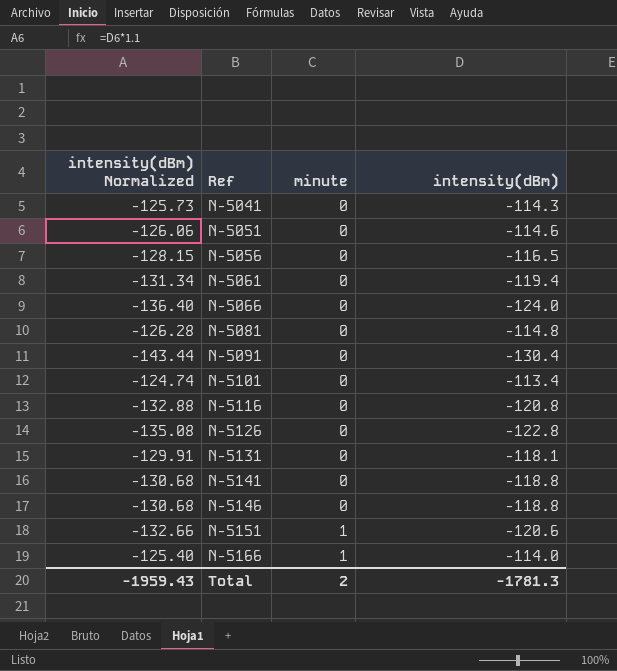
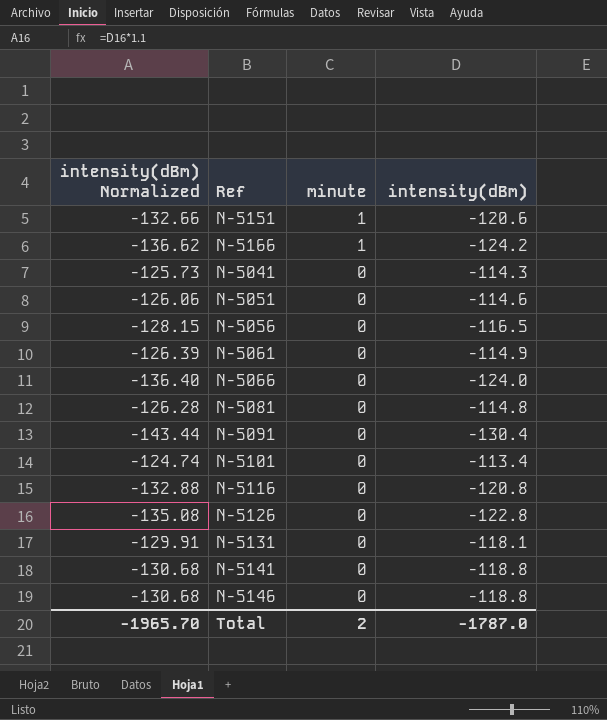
row order: Ref ascending -> minute descending
N-5166 | intensity(dBm) Normalized: -125.40 -> -136.62
N-5166 | intensity(dBm): -114.0 -> -124.2
N-5061 | intensity(dBm) Normalized: -131.34 -> -126.39
N-5061 | intensity(dBm): -119.4 -> -114.9
Total | intensity(dBm) Normalized: -1959.43 -> -1965.70
Total | intensity(dBm): -1781.3 -> -1787.0

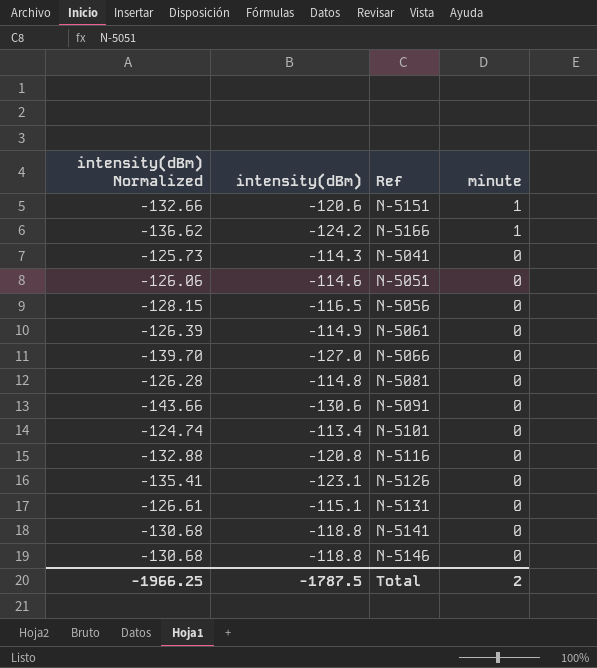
column intensity(dBm) | position: 4 -> 2
N-5066 | intensity(dBm) Normalized: -136.40 -> -139.70
N-5066 | intensity(dBm): -124.0 -> -127.0
N-5091 | intensity(dBm) Normalized: -143.44 -> -143.66
N-5091 | intensity(dBm): -130.4 -> -130.6
N-5126 | intensity(dBm) Normalized: -135.08 -> -135.41
N-5126 | intensity(dBm): -122.8 -> -123.1
N-5131 | intensity(dBm) Normalized: -129.91 -> -126.61
N-5131 | intensity(dBm): -118.1 -> -115.1
Total | intensity(dBm) Normalized: -1965.70 -> -1966.25
Total | intensity(dBm): -1787.0 -> -1787.5

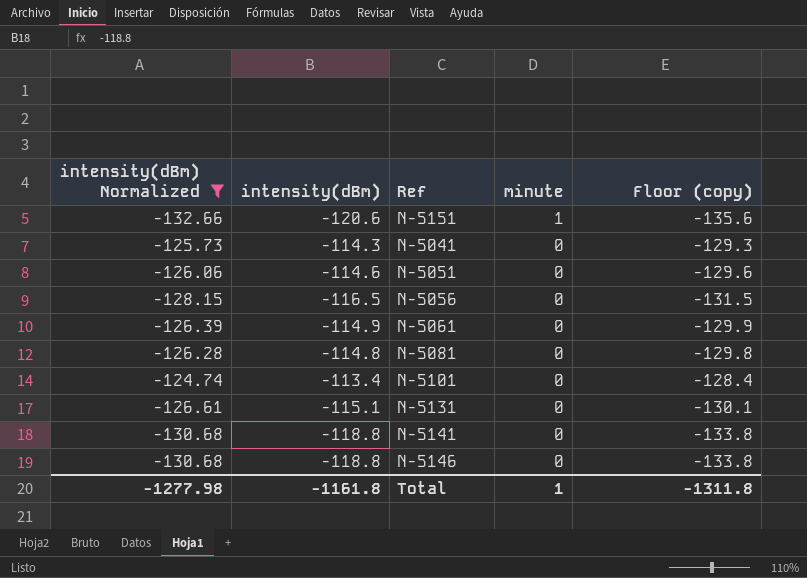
filter: none -> intensity(dBm) Normalized >= -132.66
column Floor (copy) | formula: none -> [intensity(dBm)] - 15
Total | intensity(dBm) Normalized: -1966.25 -> -1277.98
Total | intensity(dBm): -1787.5 -> -1161.8
Total | minute: 2 -> 1

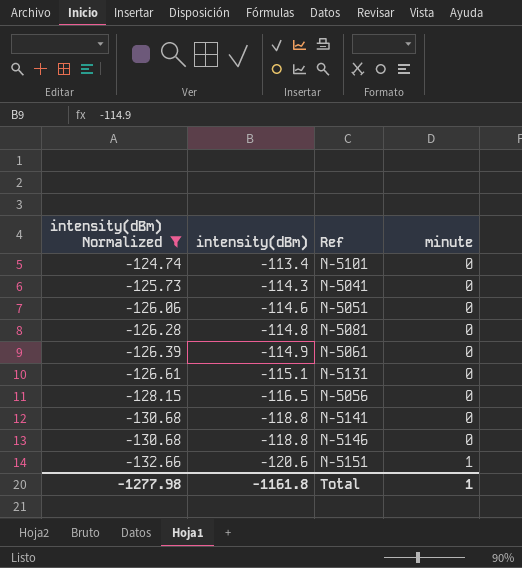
row order: minute descending -> intensity(dBm) Normalized descending
column Floor (copy) | formula: [intensity(dBm)] - 15 -> none

